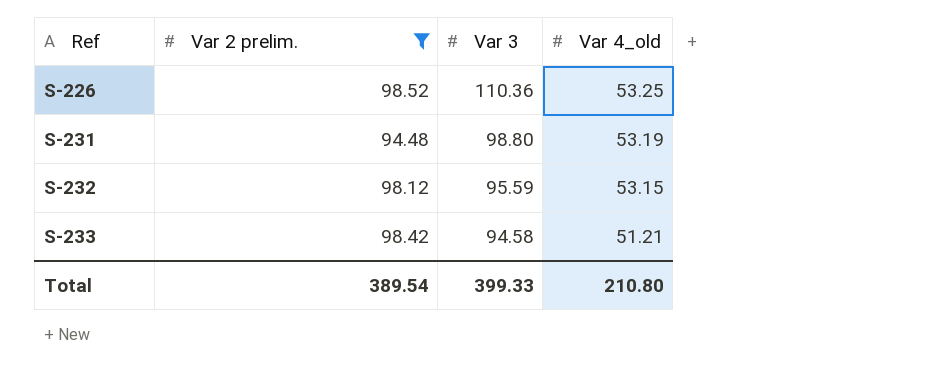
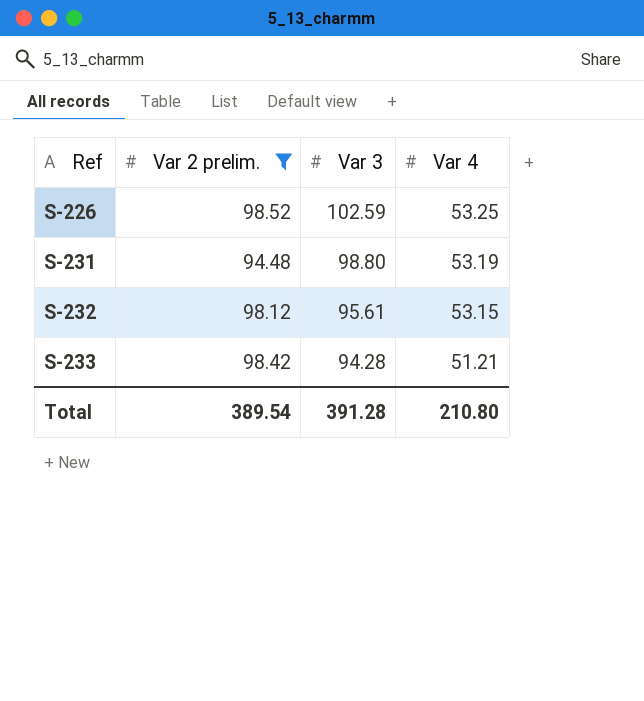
column name: Var 4_old -> Var 4
S-226 | Var 3: 110.36 -> 102.59
S-232 | Var 3: 95.59 -> 95.61
S-233 | Var 3: 94.58 -> 94.28
Total | Var 3: 399.33 -> 391.28

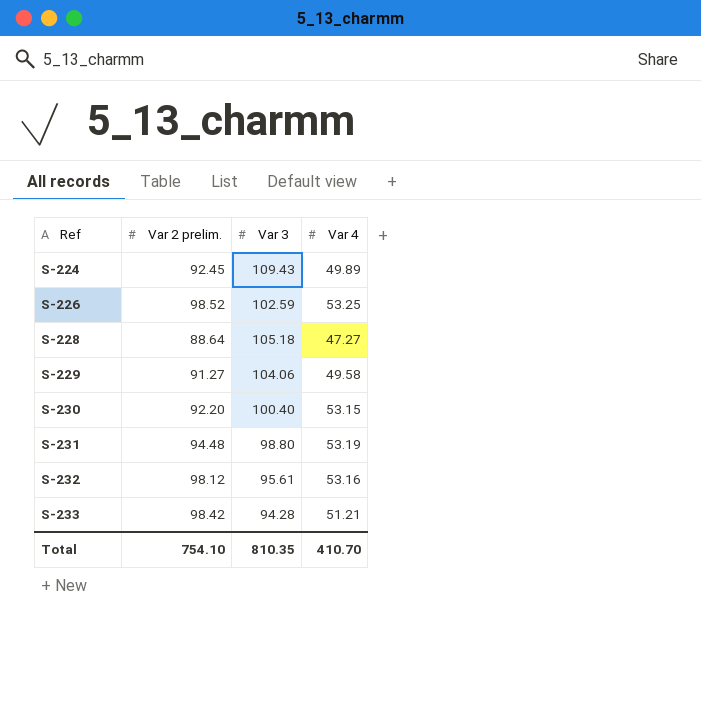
filter: Var 2 prelim. >= 94.48 -> none
S-232 | Var 4: 53.15 -> 53.16
Total | Var 2 prelim.: 389.54 -> 754.10
Total | Var 3: 391.28 -> 810.35
Total | Var 4: 210.80 -> 410.70

